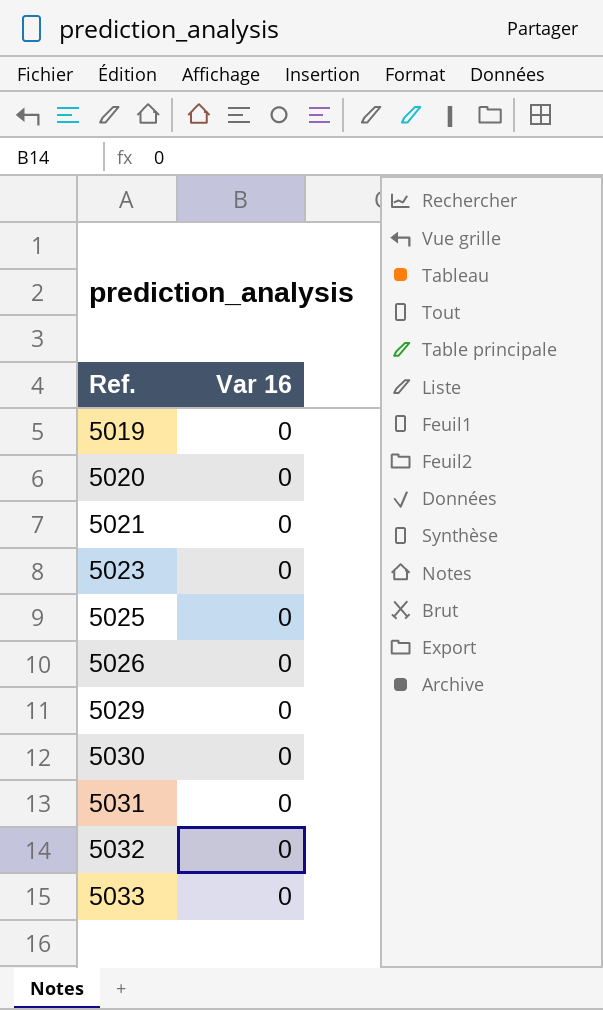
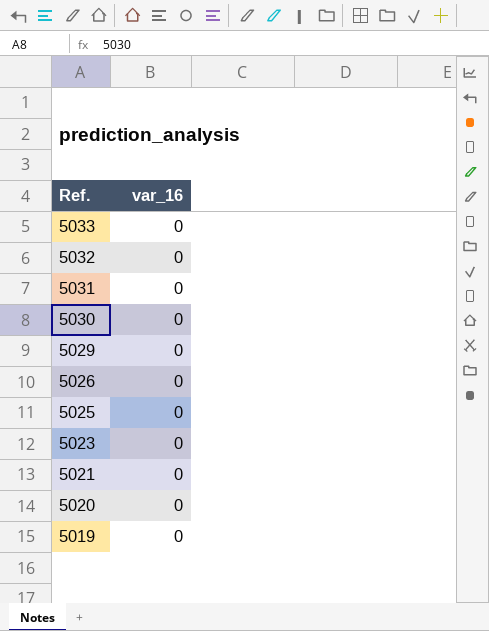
row order: Ref. ascending -> Ref. descending
column name: Var 16 -> var_16

